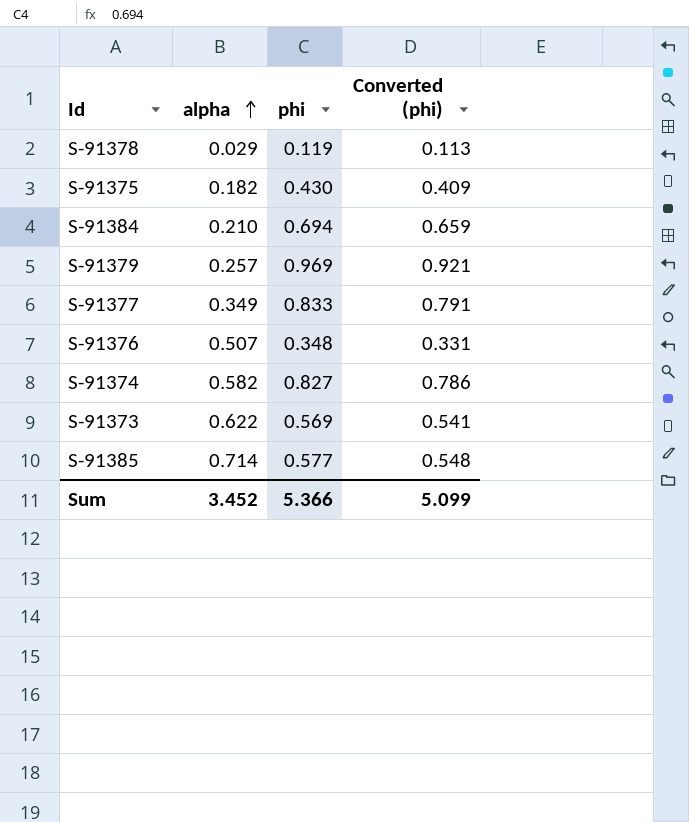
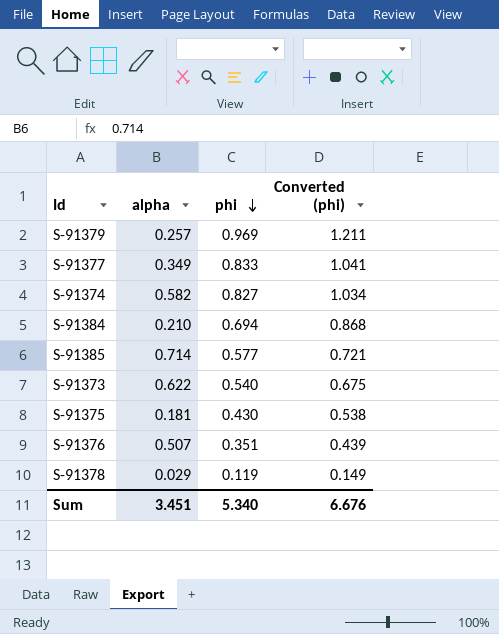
row order: alpha ascending -> phi descending
column Converted (phi) | formula: [phi] * 0.95 -> [phi] * 1.25
S-91373 | phi: 0.569 -> 0.540
S-91375 | alpha: 0.182 -> 0.181
S-91376 | phi: 0.348 -> 0.351
Sum | alpha: 3.452 -> 3.451
Sum | phi: 5.366 -> 5.340
Sum | Converted (phi): 5.099 -> 6.676

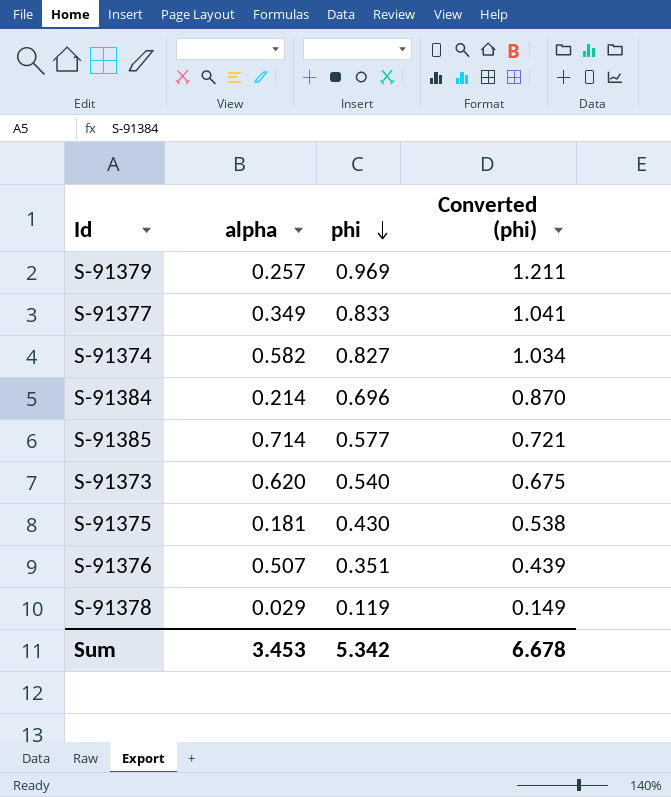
S-91384 | alpha: 0.210 -> 0.214
S-91384 | phi: 0.694 -> 0.696
S-91384 | Converted (phi): 0.868 -> 0.870
S-91373 | alpha: 0.622 -> 0.620
Sum | alpha: 3.451 -> 3.453
Sum | phi: 5.340 -> 5.342
Sum | Converted (phi): 6.676 -> 6.678

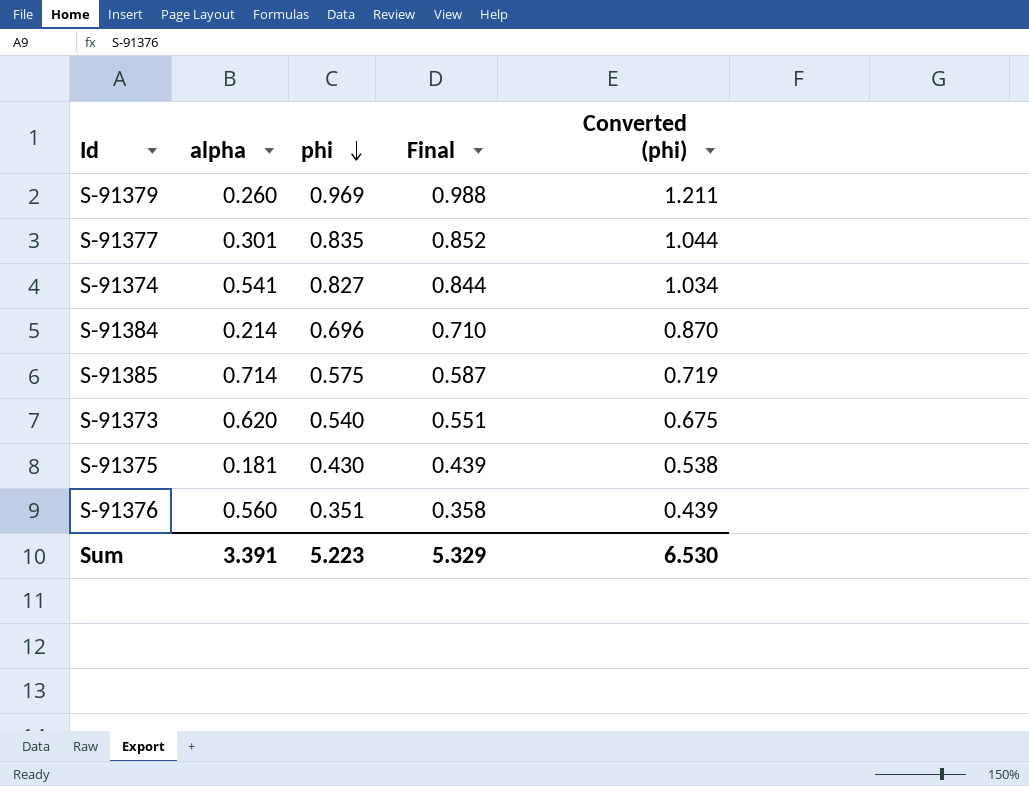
column Final | formula: none -> [phi] * 1.02
row S-91378: 0.029 | 0.119 | 0.149 -> none
S-91379 | alpha: 0.257 -> 0.260
S-91377 | alpha: 0.349 -> 0.301
S-91377 | phi: 0.833 -> 0.835
S-91377 | Converted (phi): 1.041 -> 1.044
S-91374 | alpha: 0.582 -> 0.541
S-91385 | phi: 0.577 -> 0.575
S-91385 | Converted (phi): 0.721 -> 0.719
S-91376 | alpha: 0.507 -> 0.560
Sum | alpha: 3.453 -> 3.391
Sum | phi: 5.342 -> 5.223
Sum | Converted (phi): 6.678 -> 6.530

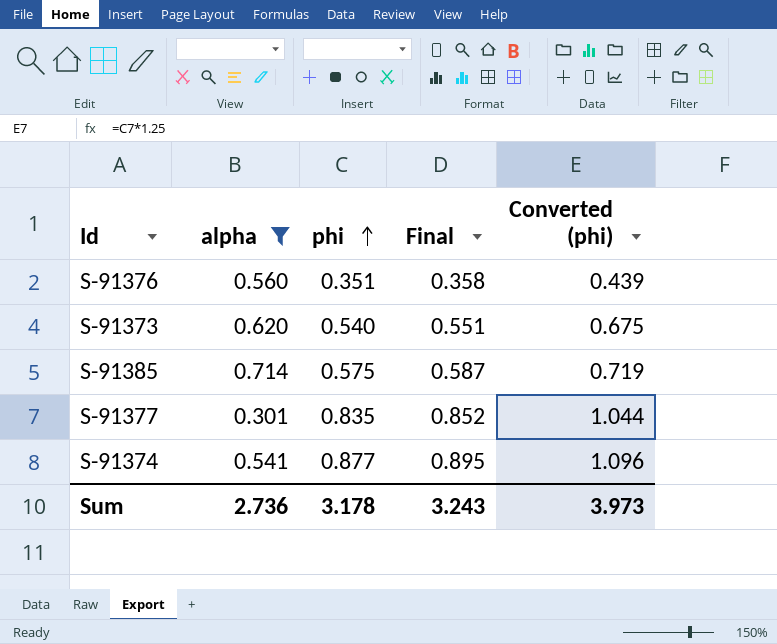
filter: none -> alpha >= 0.301
row order: phi descending -> phi ascending
S-91374 | phi: 0.827 -> 0.877
S-91374 | Final: 0.844 -> 0.895
S-91374 | Converted (phi): 1.034 -> 1.096
Sum | alpha: 3.391 -> 2.736
Sum | phi: 5.223 -> 3.178
Sum | Final: 5.329 -> 3.243
Sum | Converted (phi): 6.530 -> 3.973

